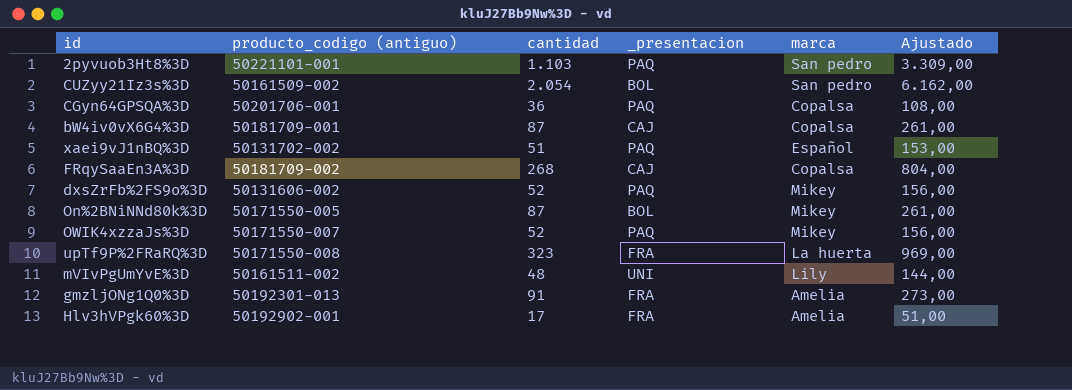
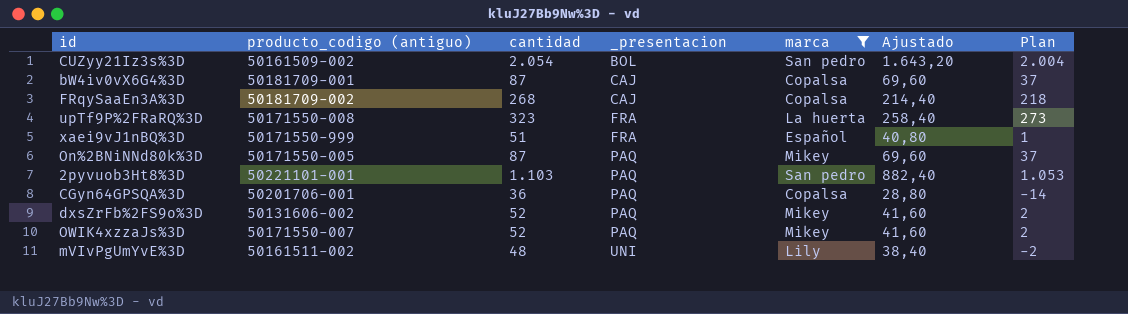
filter: none -> marca != Amelia
row order: none -> _presentacion ascending
column Ajustado | formula: [cantidad] * 3 -> [cantidad] * 0,8
column Plan | formula: none -> [cantidad] - 50
xaei9vJ1nBQ%3D | producto_codigo (antiguo): 50131702-002 -> 50171550-999
xaei9vJ1nBQ%3D | _presentacion: PAQ -> FRA
On%2BNiNNd80k%3D | _presentacion: BOL -> PAQ

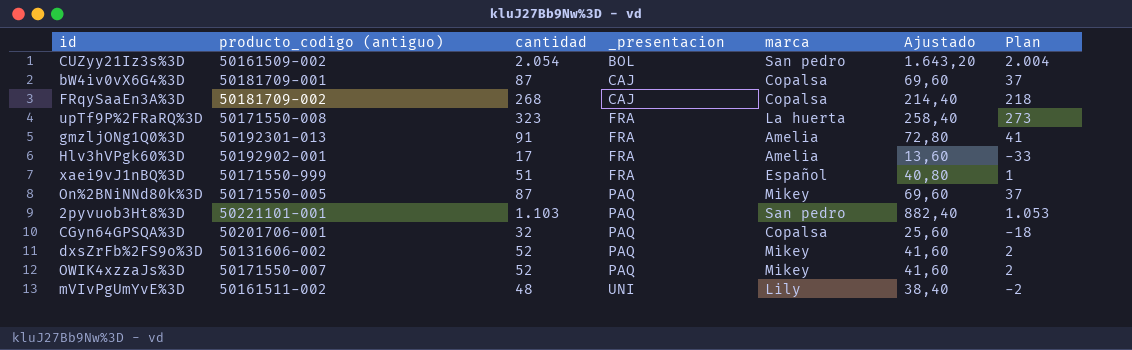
filter: marca != Amelia -> none
CGyn64GPSQA%3D | cantidad: 36 -> 32
CGyn64GPSQA%3D | Ajustado: 28,80 -> 25,60
CGyn64GPSQA%3D | Plan: -14 -> -18

